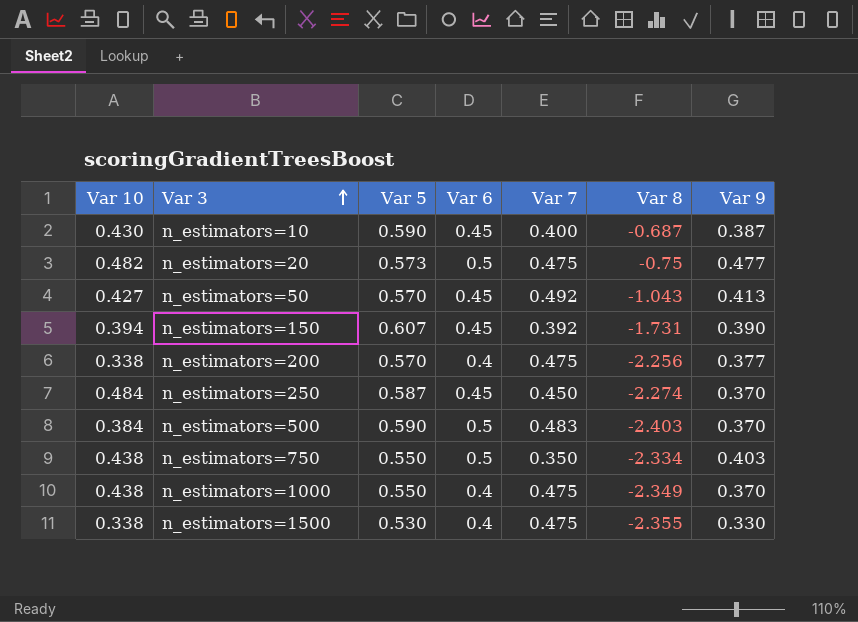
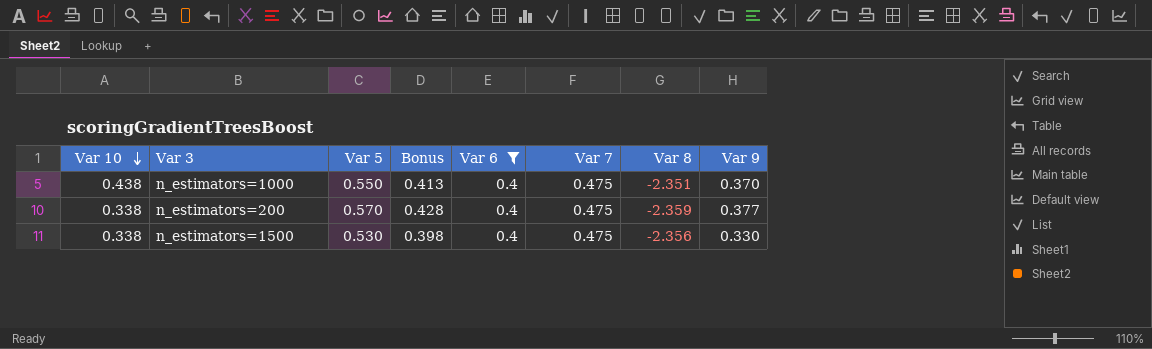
filter: none -> Var 6 = 0.4
row order: Var 3 ascending -> Var 10 descending
column Bonus | formula: none -> [Var 5] * 0.75
n_estimators=1000 | Var 8: -2.349 -> -2.351
n_estimators=200 | Var 8: -2.256 -> -2.359
n_estimators=1500 | Var 8: -2.355 -> -2.356

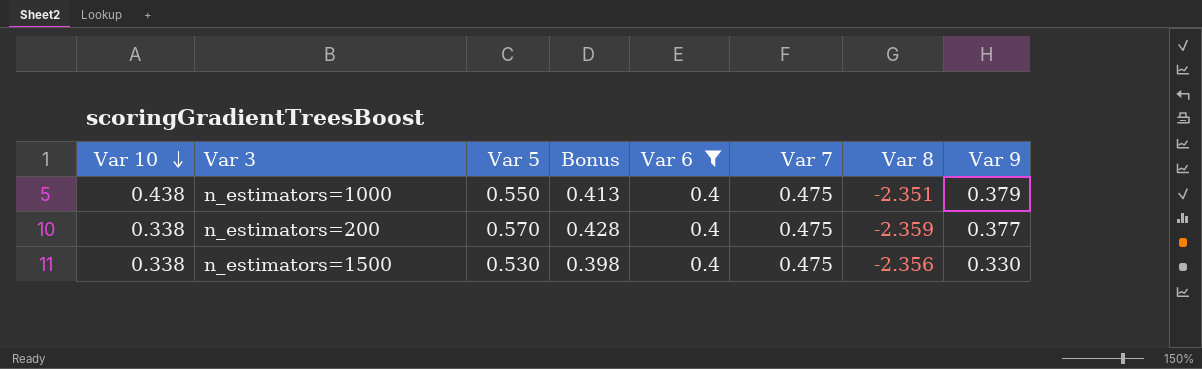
n_estimators=1000 | Var 9: 0.370 -> 0.379

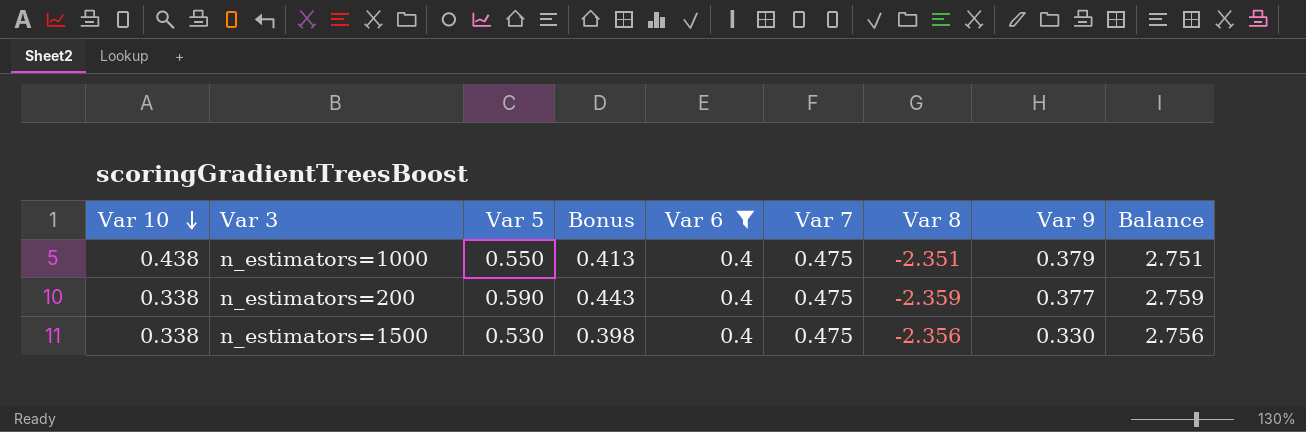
column Balance | formula: none -> [Var 6] - [Var 8]
n_estimators=200 | Var 5: 0.570 -> 0.590
n_estimators=200 | Bonus: 0.428 -> 0.443

